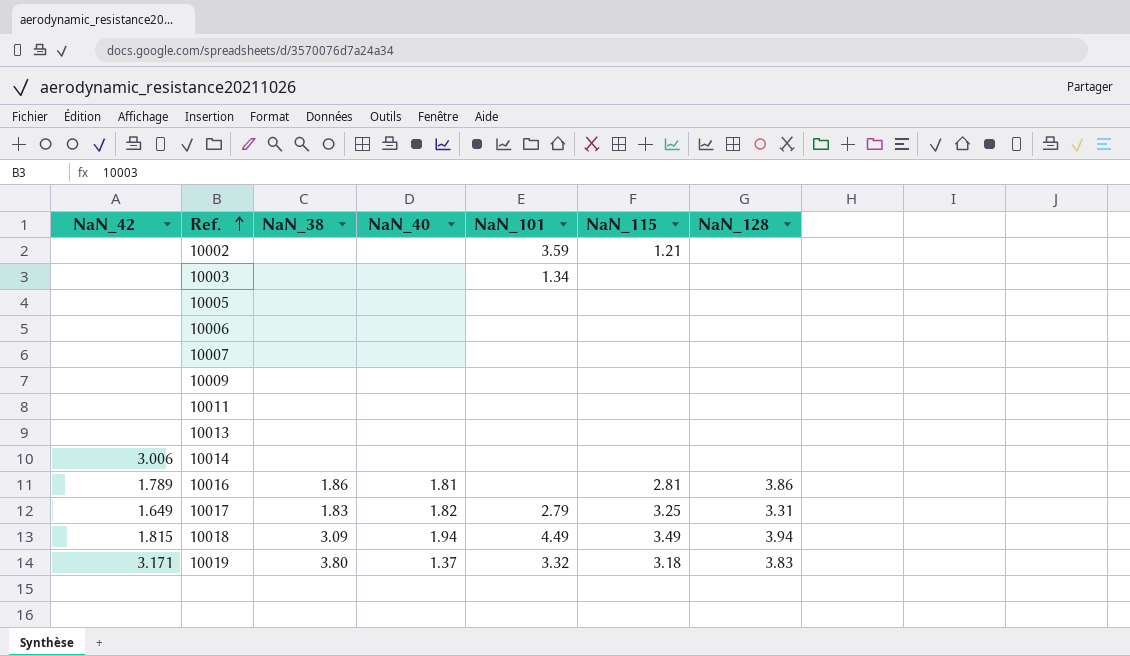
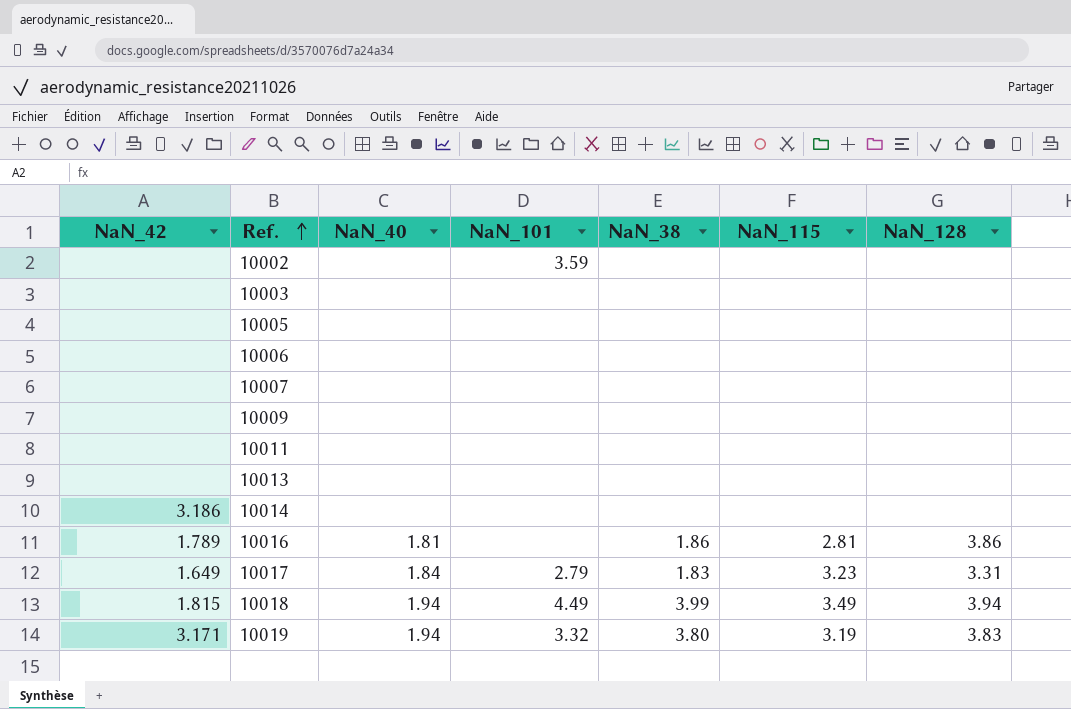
column NaN_38 | position: 3 -> 5
10002 | NaN_115: 1.21 -> none
10003 | NaN_101: 1.34 -> none
10014 | NaN_42: 3.006 -> 3.186
10017 | NaN_40: 1.82 -> 1.84
10017 | NaN_115: 3.25 -> 3.23
10018 | NaN_38: 3.09 -> 3.99
10019 | NaN_40: 1.37 -> 1.94
10019 | NaN_115: 3.18 -> 3.19

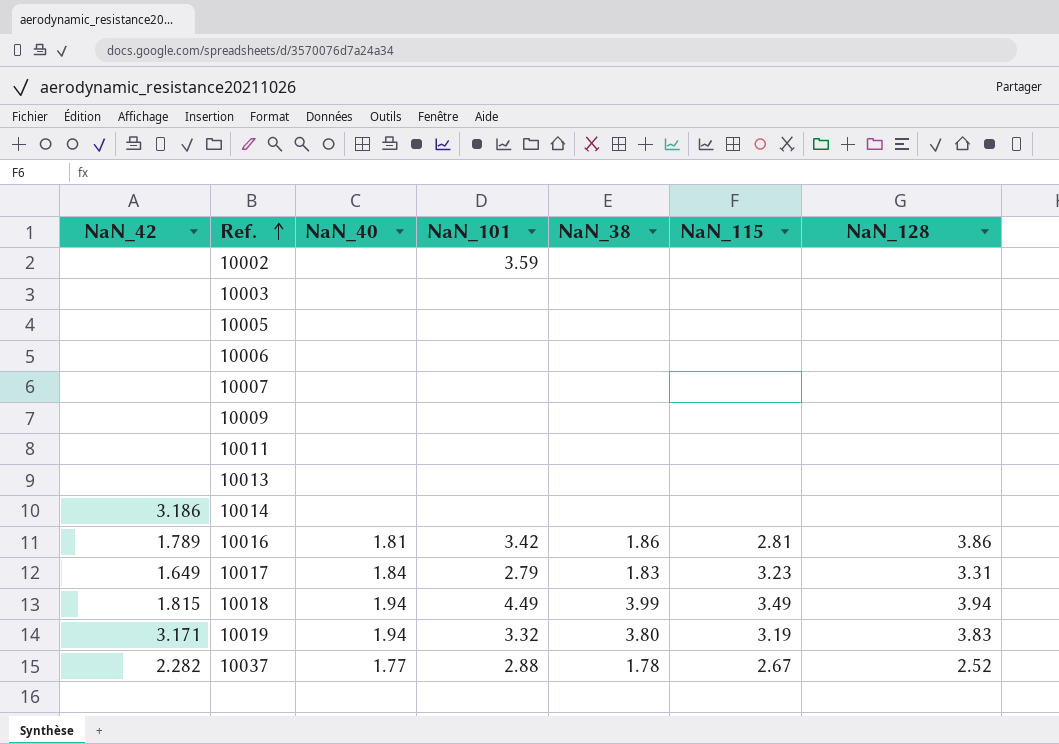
10016 | NaN_101: none -> 3.42
row 10037: none -> 2.282 | 1.77 | 2.88 | 1.78 | 2.67 | 2.52

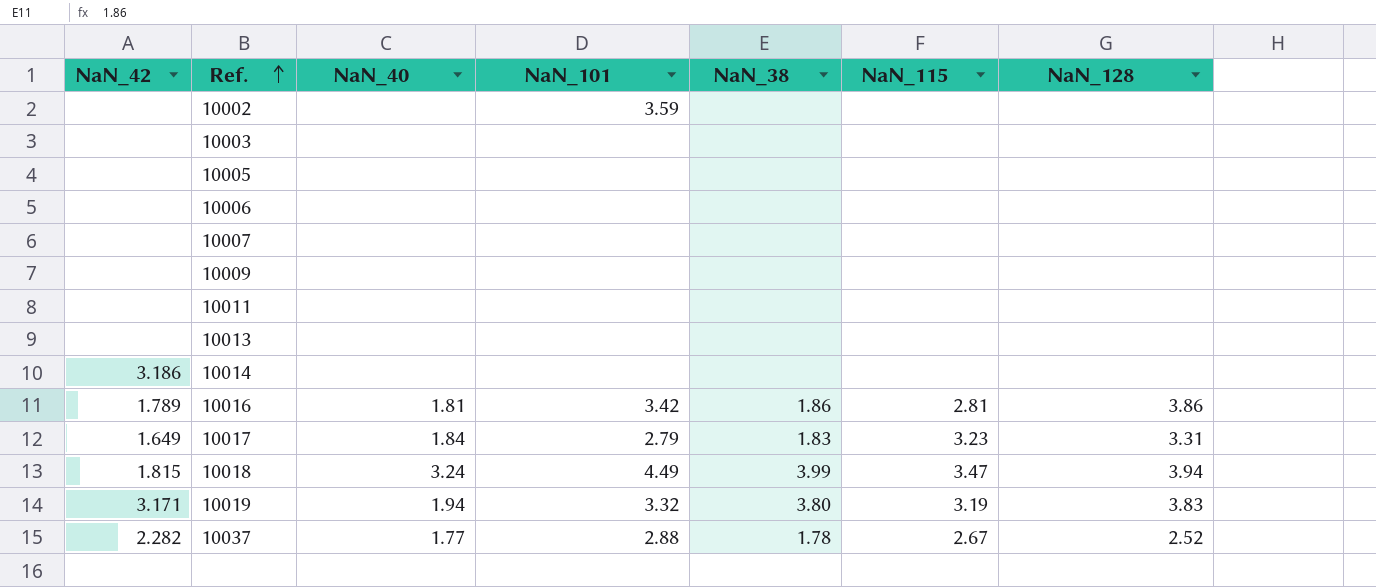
10018 | NaN_40: 1.94 -> 3.24
10018 | NaN_115: 3.49 -> 3.47

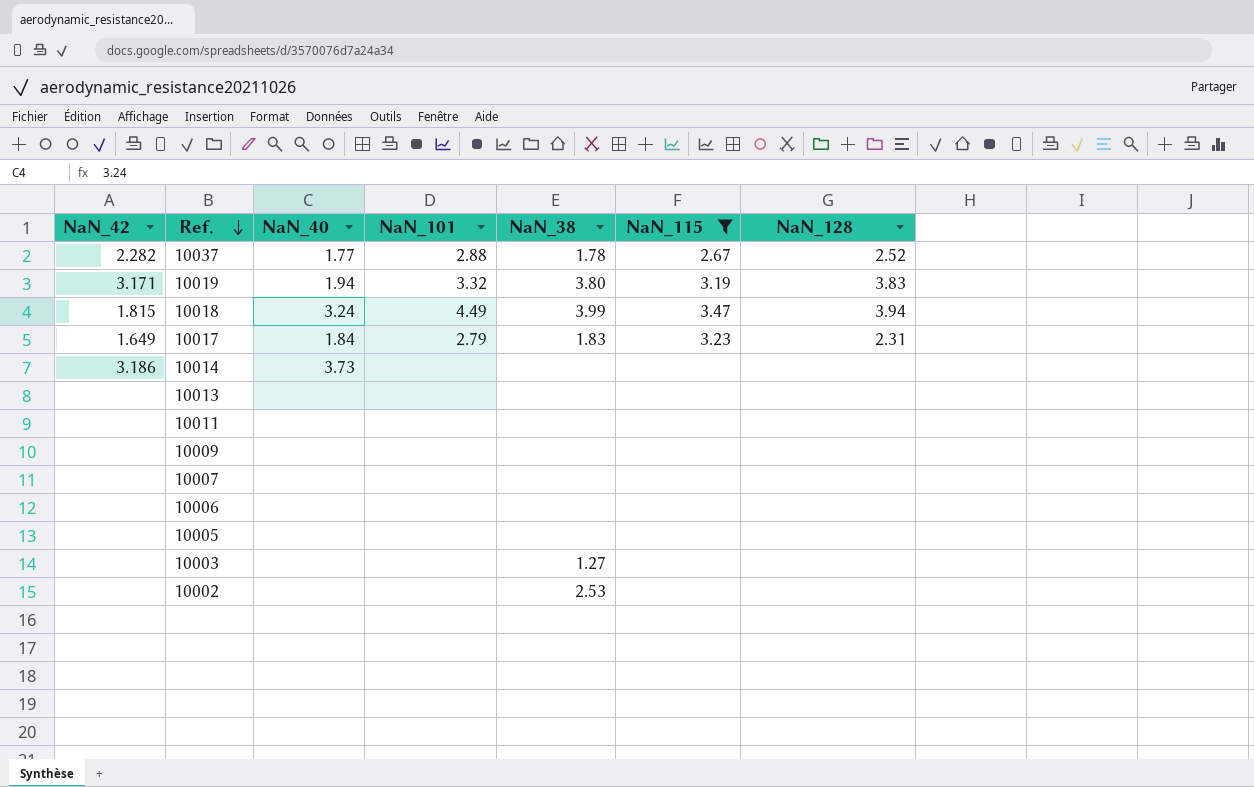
filter: none -> NaN_115 != 2.81
row order: Ref. ascending -> Ref. descending
10017 | NaN_128: 3.31 -> 2.31
10014 | NaN_40: none -> 3.73
10003 | NaN_38: none -> 1.27
10002 | NaN_101: 3.59 -> none
10002 | NaN_38: none -> 2.53

